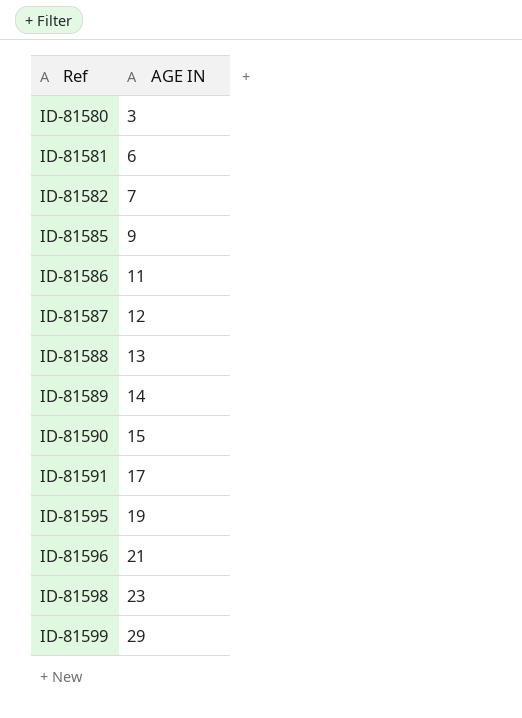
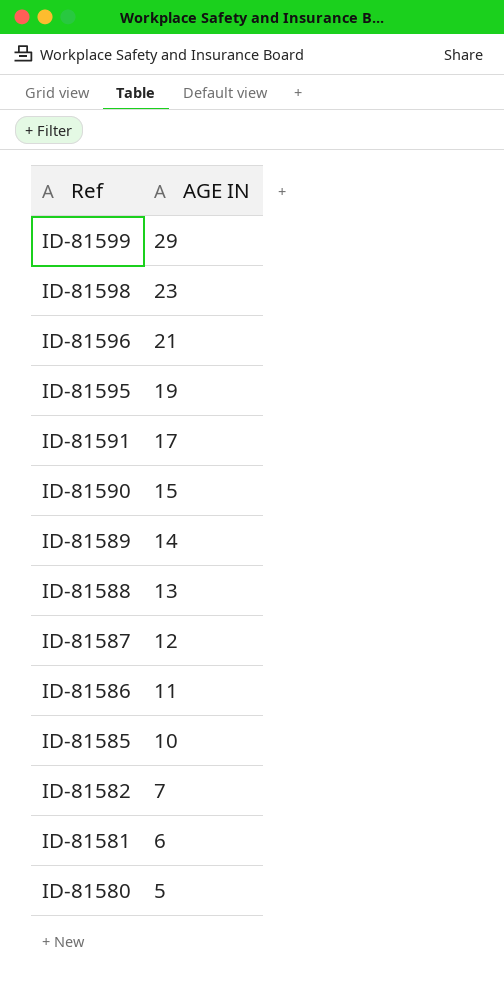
row order: Ref ascending -> Ref descending
ID-81585 | AGE IN: 9 -> 10
ID-81580 | AGE IN: 3 -> 5

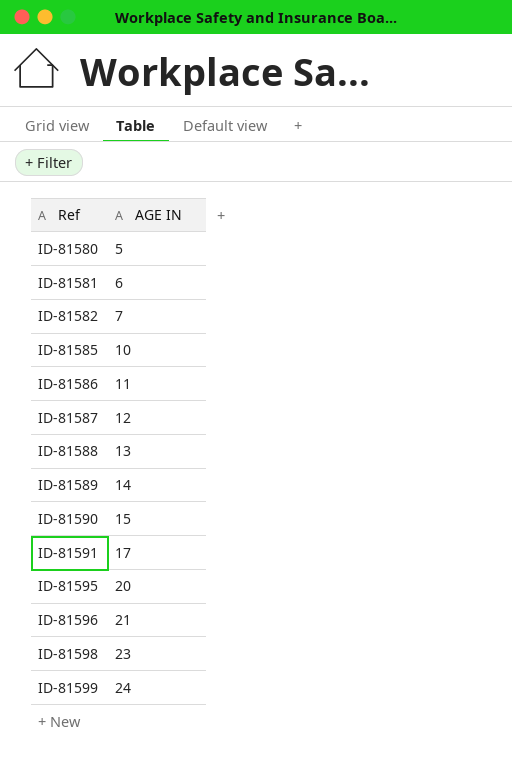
row order: Ref descending -> Ref ascending
ID-81595 | AGE IN: 19 -> 20
ID-81599 | AGE IN: 29 -> 24

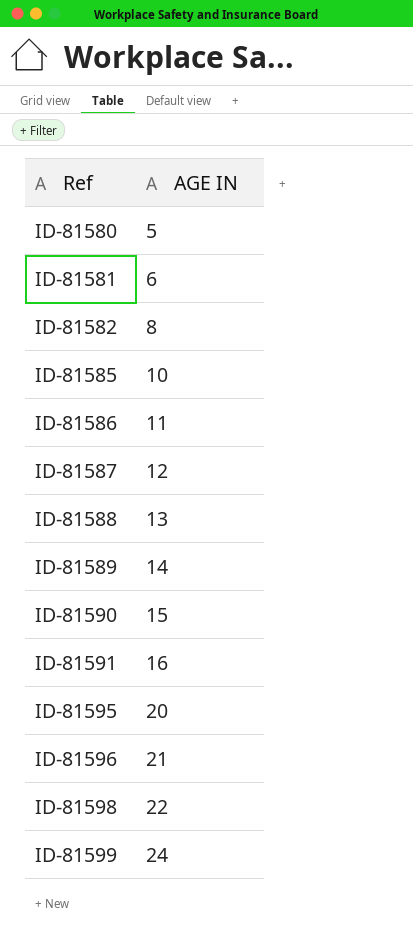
ID-81582 | AGE IN: 7 -> 8
ID-81591 | AGE IN: 17 -> 16
ID-81598 | AGE IN: 23 -> 22

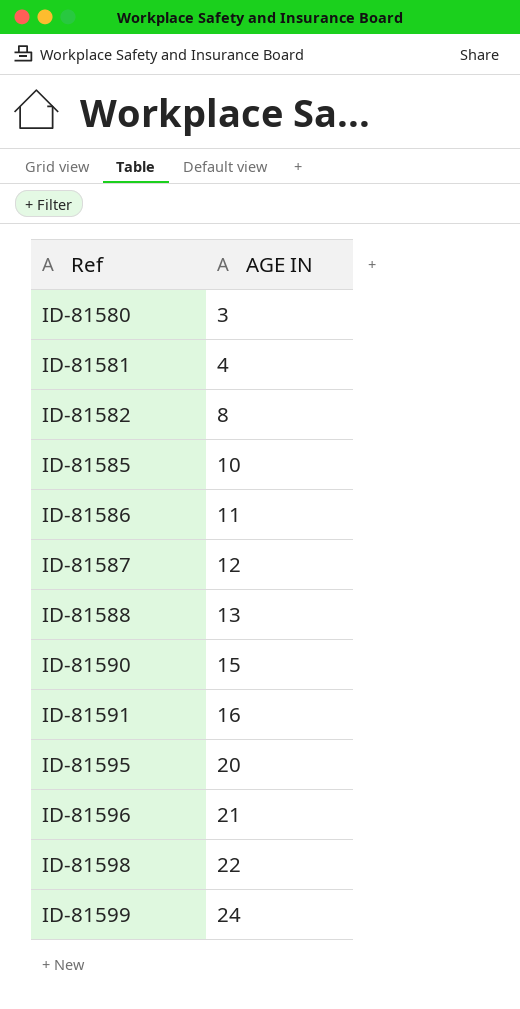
row ID-81589: 14 -> none
ID-81580 | AGE IN: 5 -> 3
ID-81581 | AGE IN: 6 -> 4

